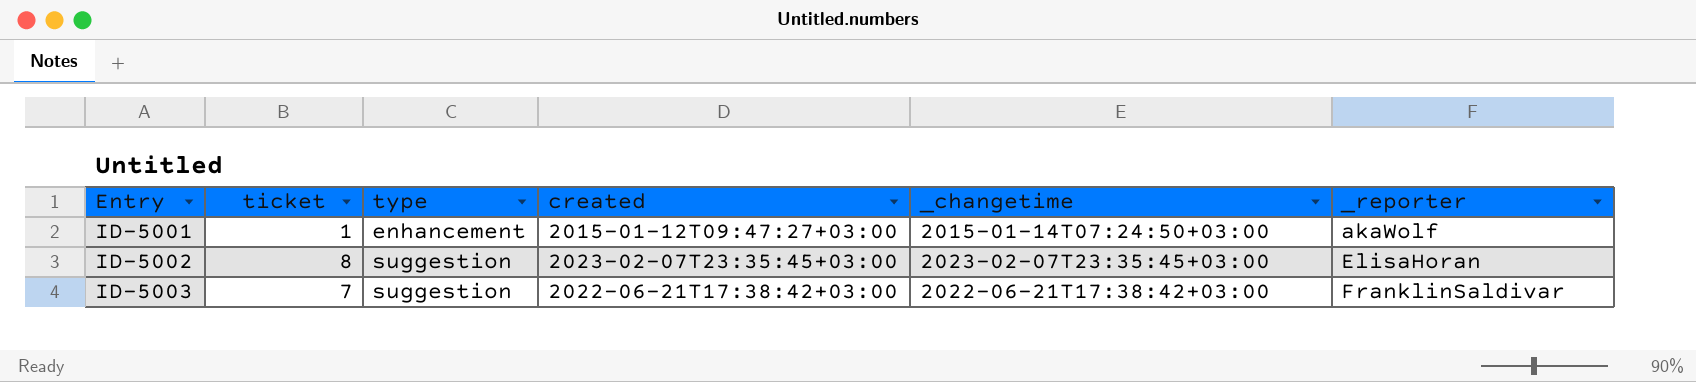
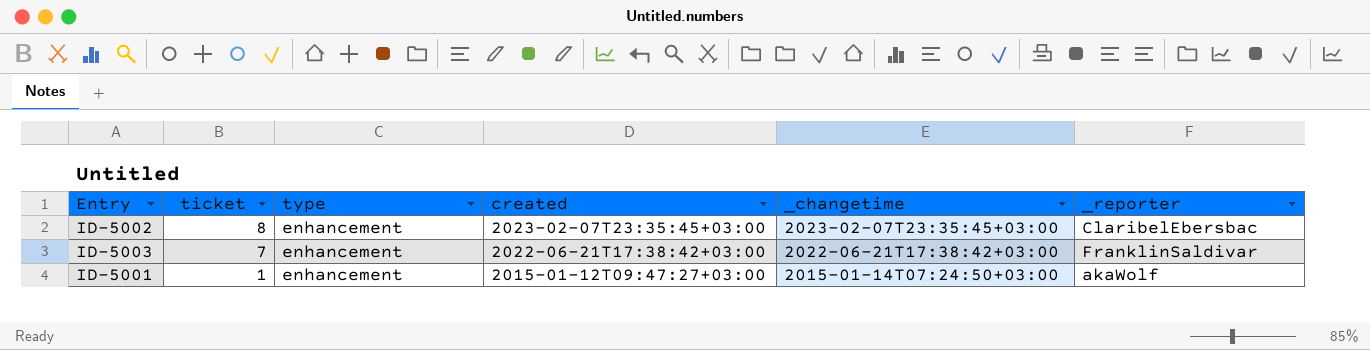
row order: Entry ascending -> ticket descending
ID-5002 | type: suggestion -> enhancement
ID-5002 | _reporter: ElisaHoran -> ClaribelEbersbac
ID-5003 | type: suggestion -> enhancement

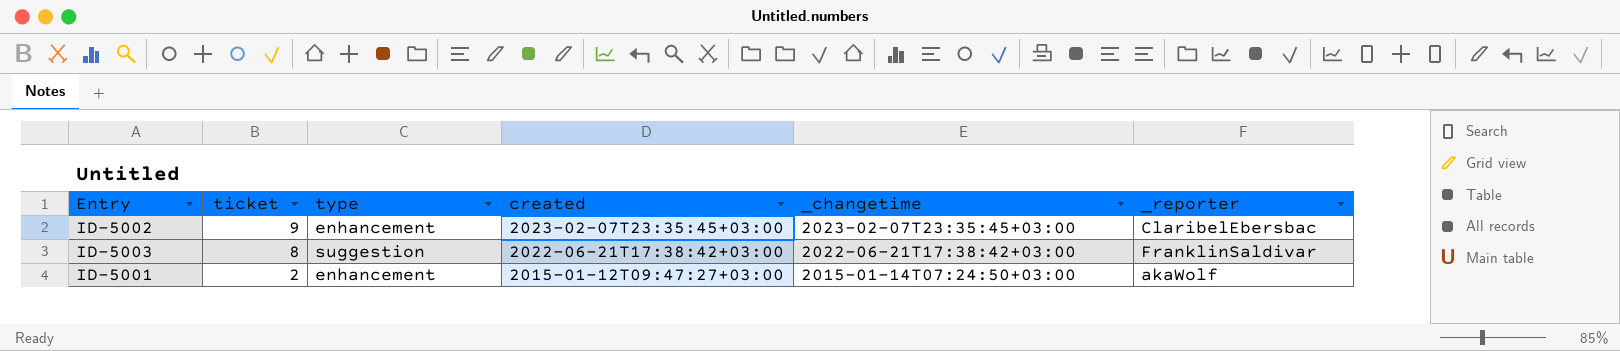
ID-5002 | ticket: 8 -> 9
ID-5003 | ticket: 7 -> 8
ID-5003 | type: enhancement -> suggestion
ID-5001 | ticket: 1 -> 2

